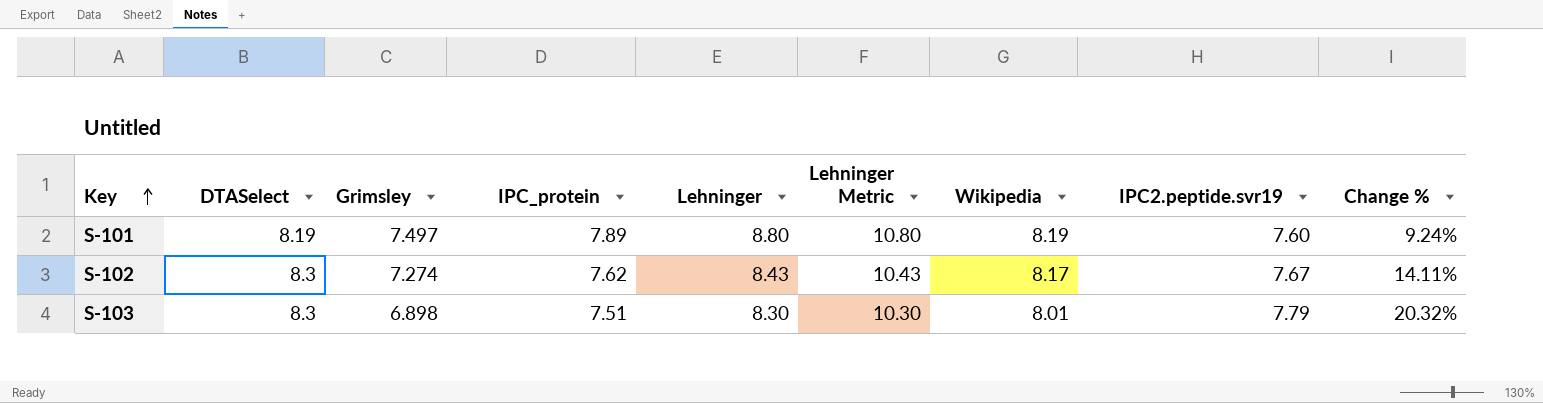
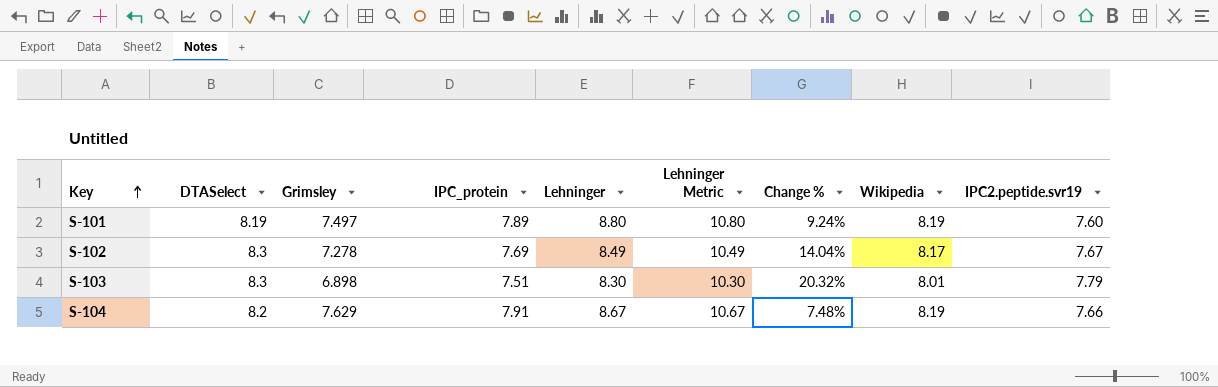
column Change % | position: 9 -> 7
S-102 | Grimsley: 7.274 -> 7.278
S-102 | IPC_protein: 7.62 -> 7.69
S-102 | Lehninger: 8.43 -> 8.49
S-102 | Lehninger Metric: 10.43 -> 10.49
S-102 | Change %: 14.11% -> 14.04%
row S-104: none -> 8.2 | 7.629 | 7.91 | 8.67 | 10.67 | 7.48% | 8.19 | 7.66

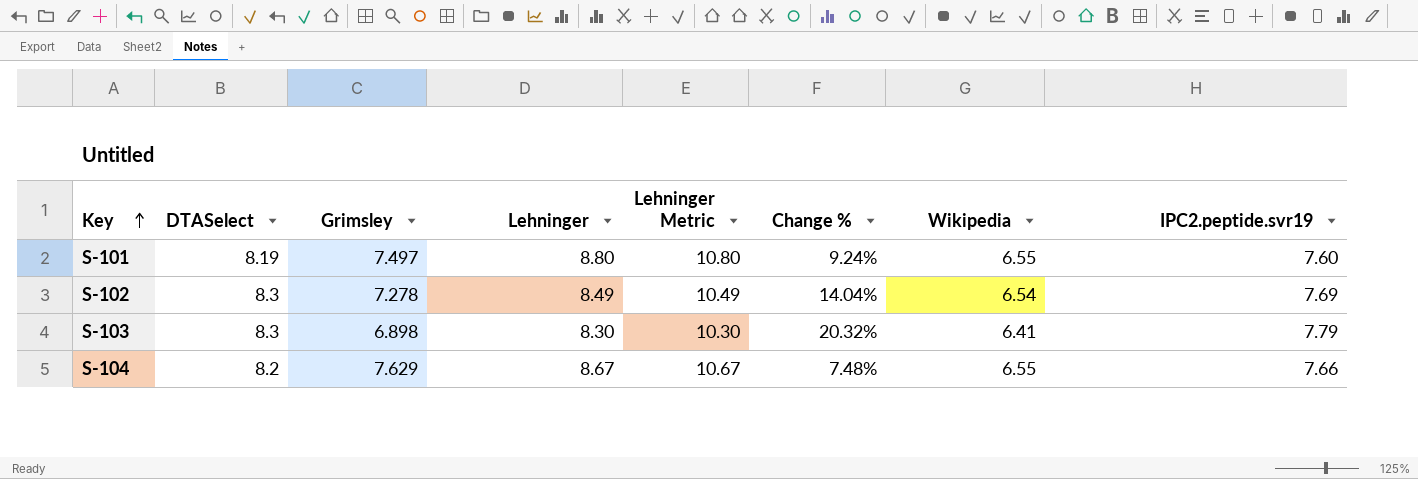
column IPC_protein | position: 4 -> none
S-101 | Wikipedia: 8.19 -> 6.55
S-102 | Wikipedia: 8.17 -> 6.54
S-102 | IPC2.peptide.svr19: 7.67 -> 7.69
S-103 | Wikipedia: 8.01 -> 6.41
S-104 | Wikipedia: 8.19 -> 6.55

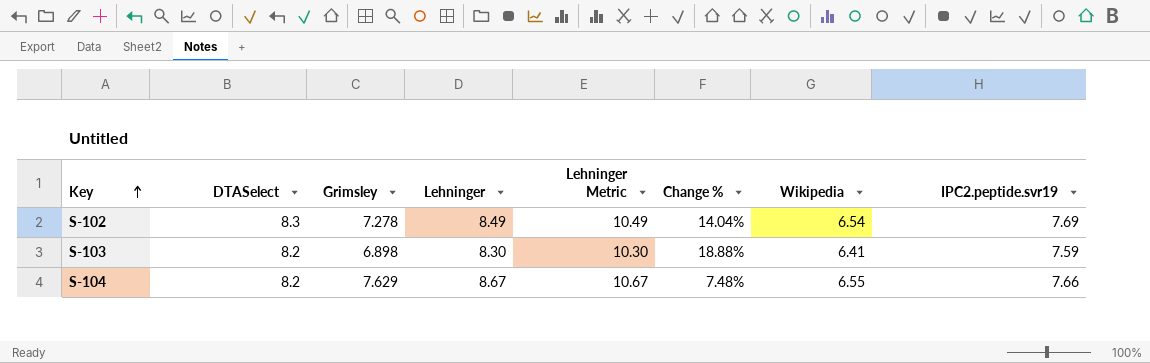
row S-101: 8.19 | 7.497 | 8.80 | 10.80 | 9.24% | 6.55 | 7.60 -> none
S-103 | DTASelect: 8.3 -> 8.2
S-103 | Change %: 20.32% -> 18.88%
S-103 | IPC2.peptide.svr19: 7.79 -> 7.59

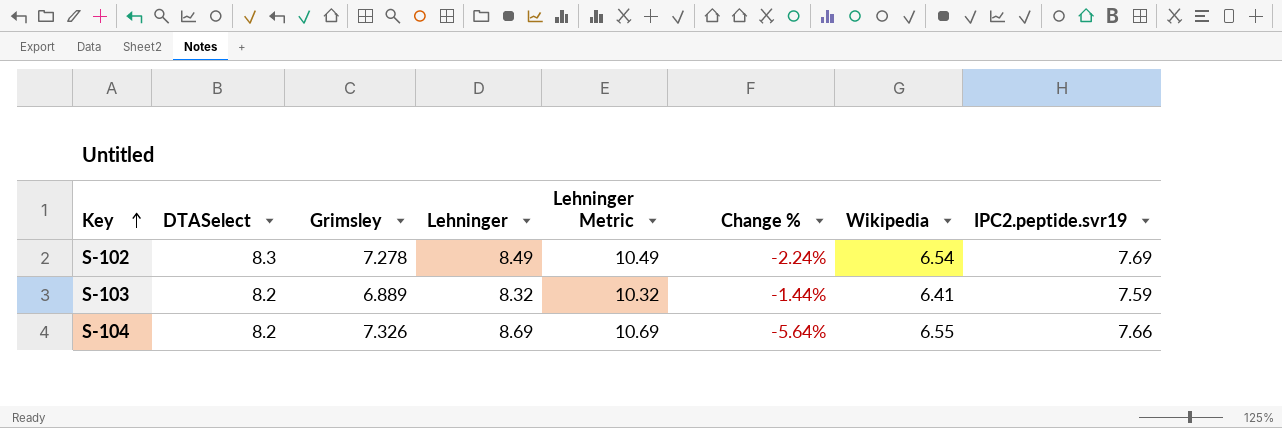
column Change % | formula: ([DTASelect] - [Grimsley]) / [Grimsley] -> ([DTASelect] - [Lehninger]) / [Lehninger]
S-103 | Grimsley: 6.898 -> 6.889
S-103 | Lehninger: 8.30 -> 8.32
S-103 | Lehninger Metric: 10.30 -> 10.32
S-104 | Grimsley: 7.629 -> 7.326
S-104 | Lehninger: 8.67 -> 8.69
S-104 | Lehninger Metric: 10.67 -> 10.69

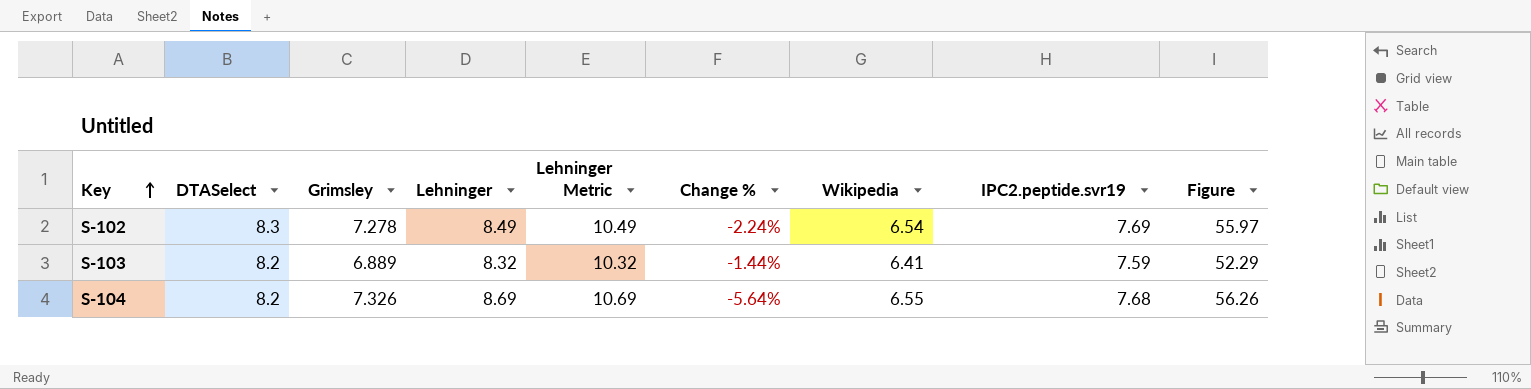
column Figure | formula: none -> [Grimsley] * [IPC2.peptide.svr19]
S-104 | IPC2.peptide.svr19: 7.66 -> 7.68

